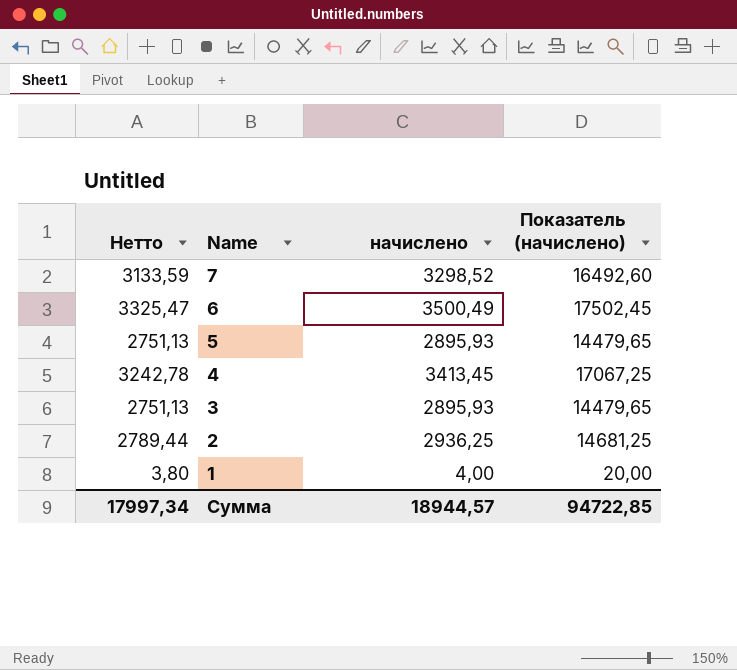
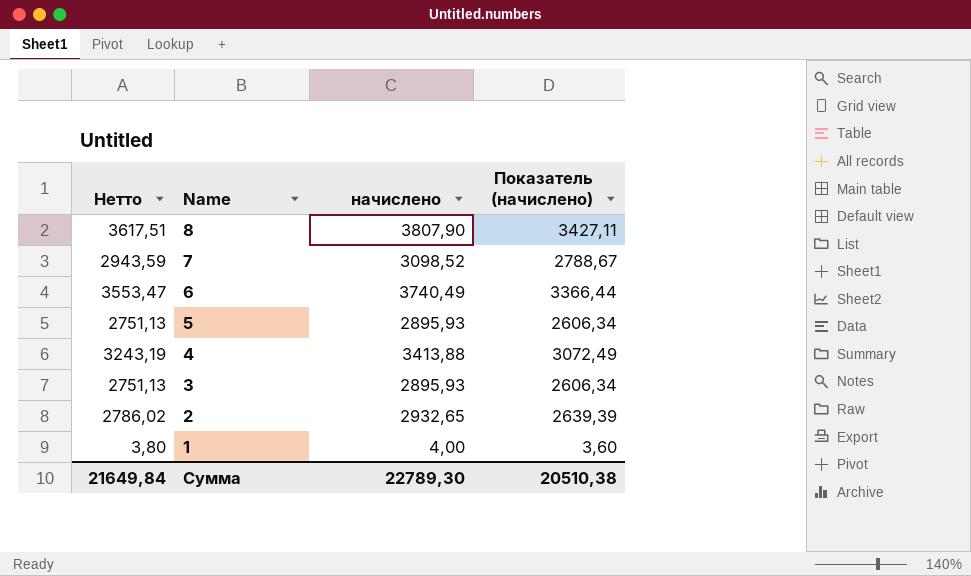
column Показатель (начислено) | formula: [начислено] * 5 -> [начислено] * 0,9
row 8: none -> 3617,51 | 3807,90 | 3427,11
7 | Нетто: 3133,59 -> 2943,59
7 | начислено: 3298,52 -> 3098,52
6 | Нетто: 3325,47 -> 3553,47
6 | начислено: 3500,49 -> 3740,49
4 | Нетто: 3242,78 -> 3243,19
4 | начислено: 3413,45 -> 3413,88
2 | Нетто: 2789,44 -> 2786,02
2 | начислено: 2936,25 -> 2932,65
Сумма | Нетто: 17997,34 -> 21649,84
Сумма | начислено: 18944,57 -> 22789,30
Сумма | Показатель (начислено): 94722,85 -> 20510,38

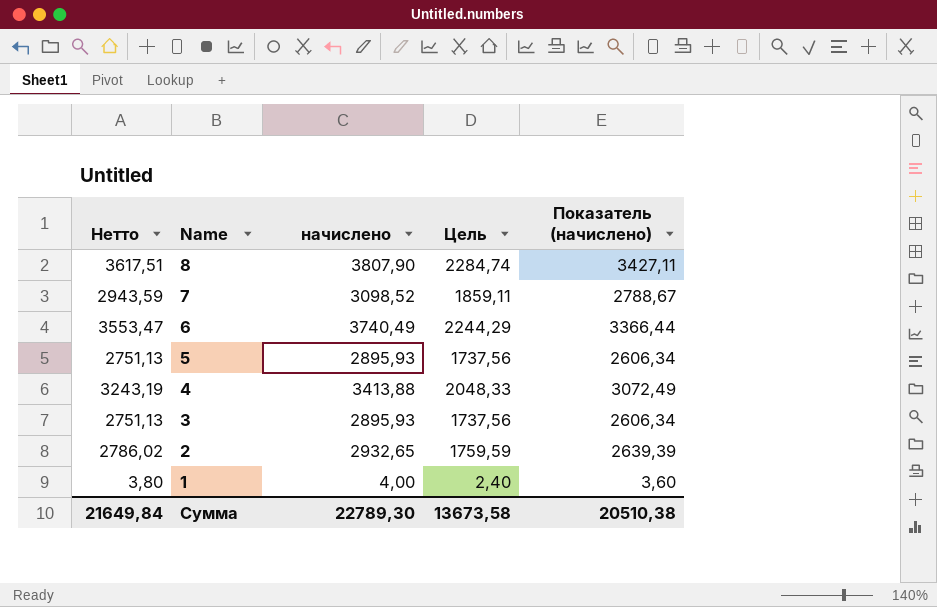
column Цель | formula: none -> [начислено] * 0,6

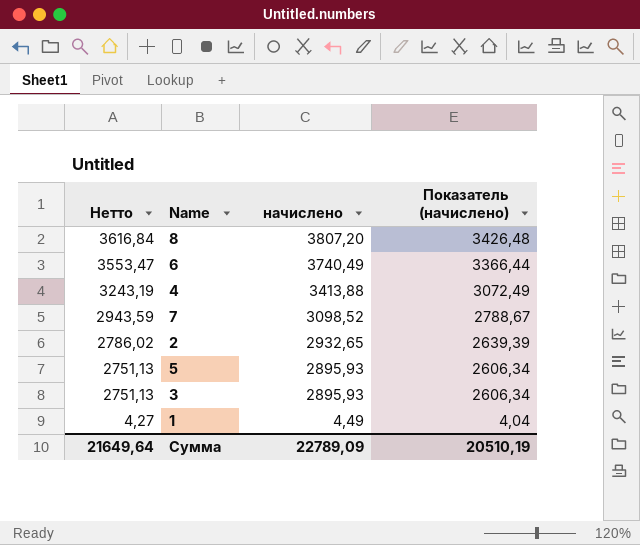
row order: Name descending -> Нетто descending
column Цель | formula: [начислено] * 0,6 -> none
8 | Нетто: 3617,51 -> 3616,84
8 | начислено: 3807,90 -> 3807,20
8 | Показатель (начислено): 3427,11 -> 3426,48
1 | Нетто: 3,80 -> 4,27
1 | начислено: 4,00 -> 4,49
1 | Показатель (начислено): 3,60 -> 4,04
Сумма | Нетто: 21649,84 -> 21649,64
Сумма | начислено: 22789,30 -> 22789,09
Сумма | Показатель (начислено): 20510,38 -> 20510,19

